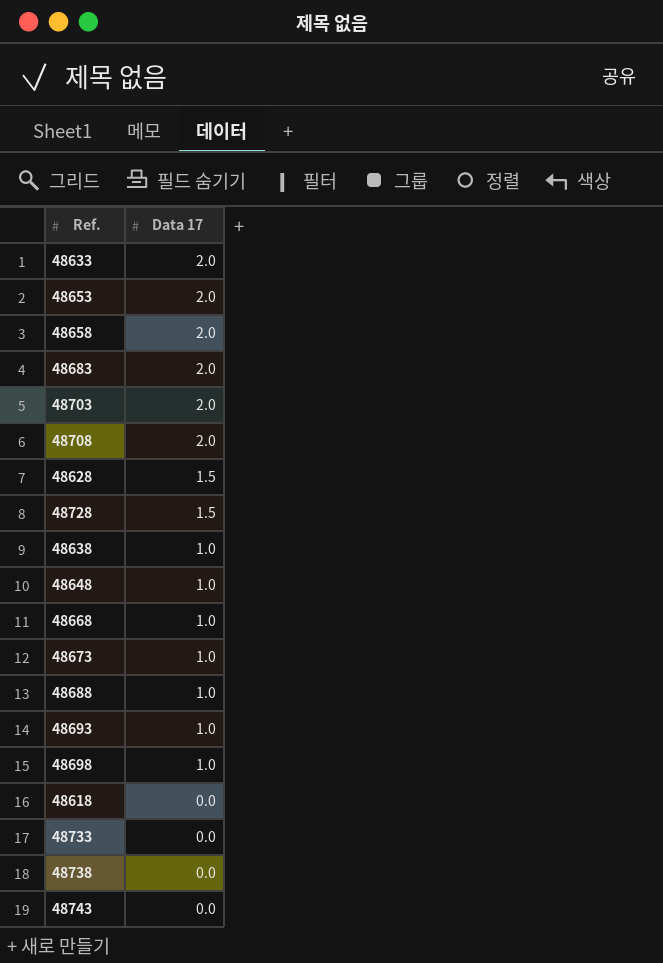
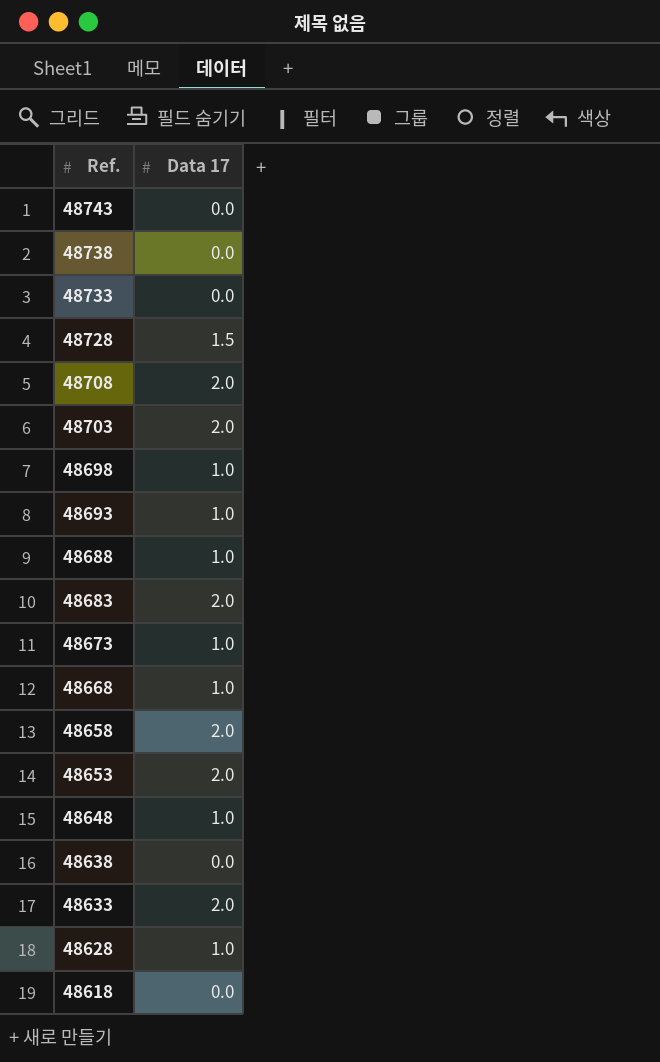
row order: Data 17 descending -> Ref. descending
48638 | Data 17: 1.0 -> 0.0
48628 | Data 17: 1.5 -> 1.0

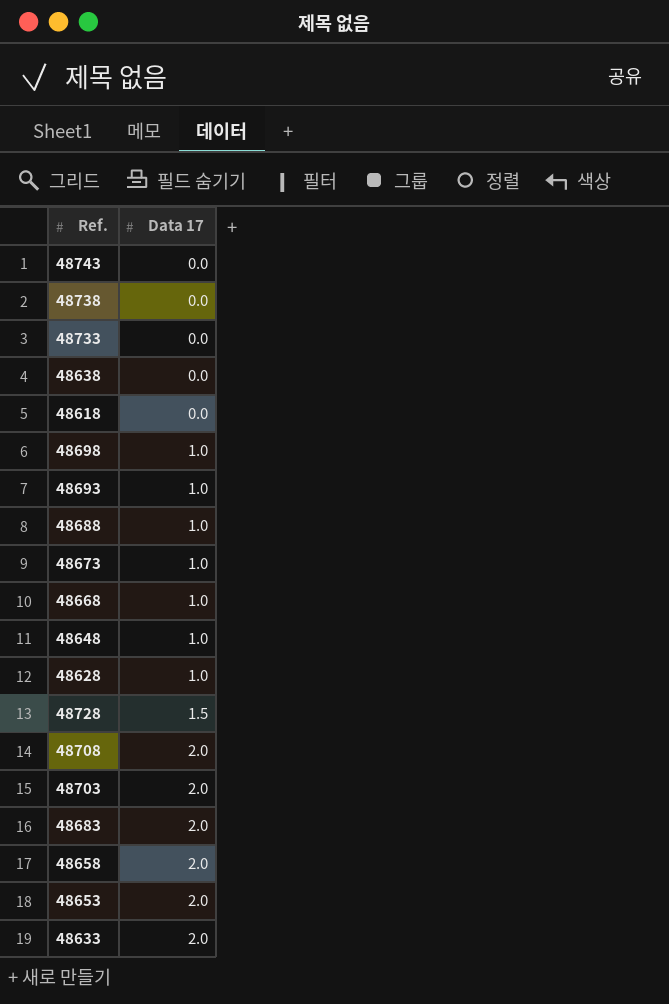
row order: Ref. descending -> Data 17 ascending

